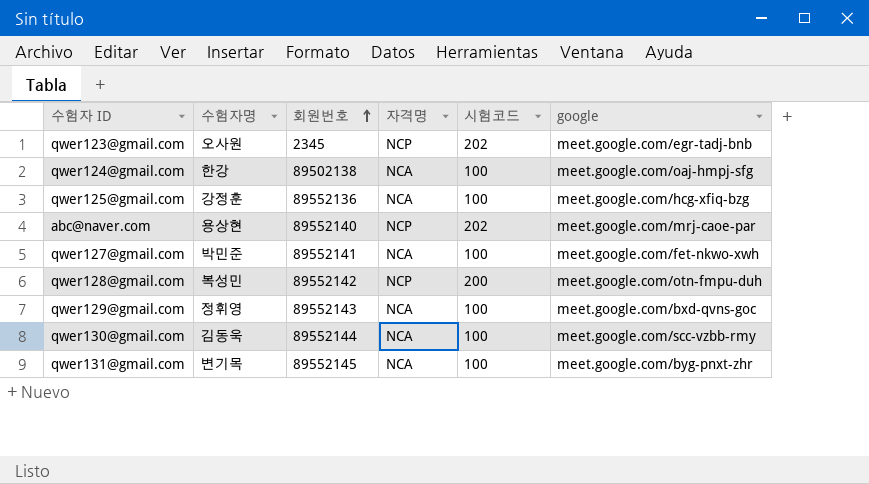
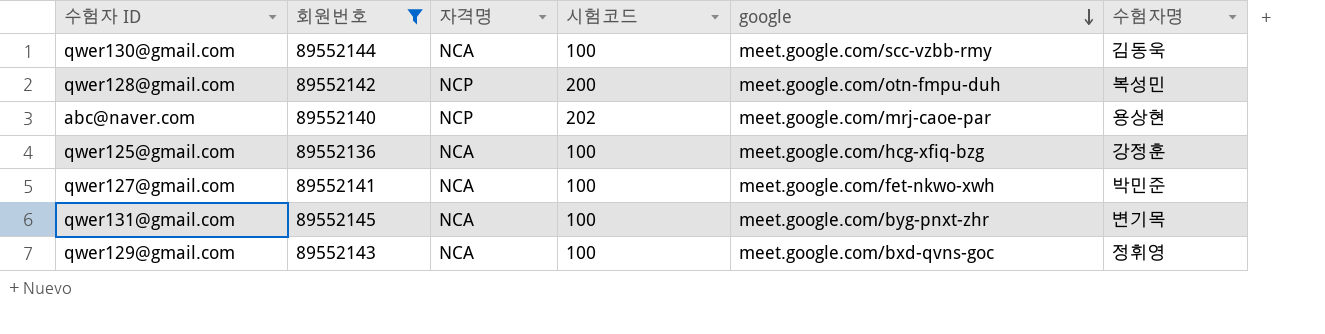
filter: none -> 회원번호 >= 89552136
row order: 회원번호 ascending -> google descending
column 수험자명 | position: 2 -> 6

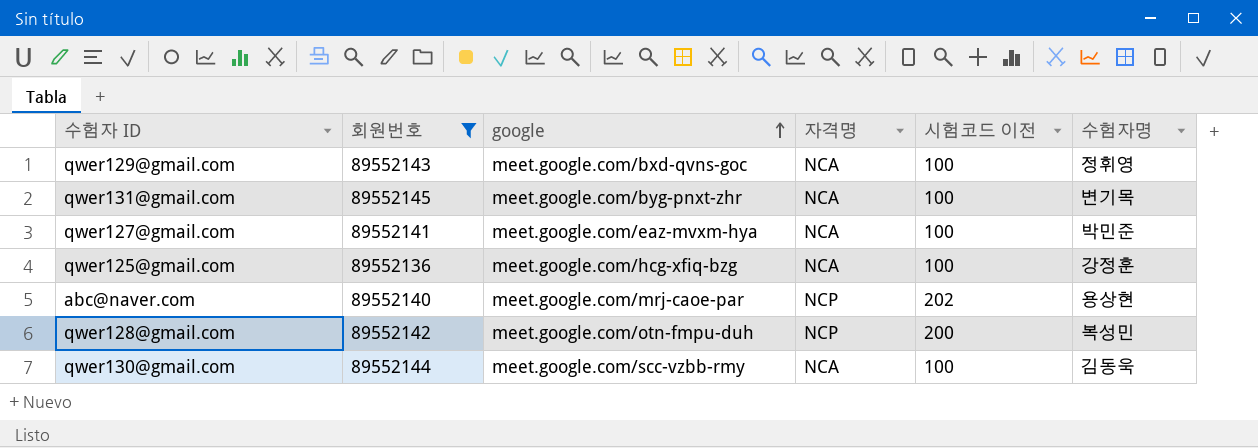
row order: google descending -> google ascending
column google | position: 5 -> 3
column name: 시험코드 -> 시험코드 이전
qwer127@gmail.com | google: meet.google.com/fet-nkwo-xwh -> meet.google.com/eaz-mvxm-hya

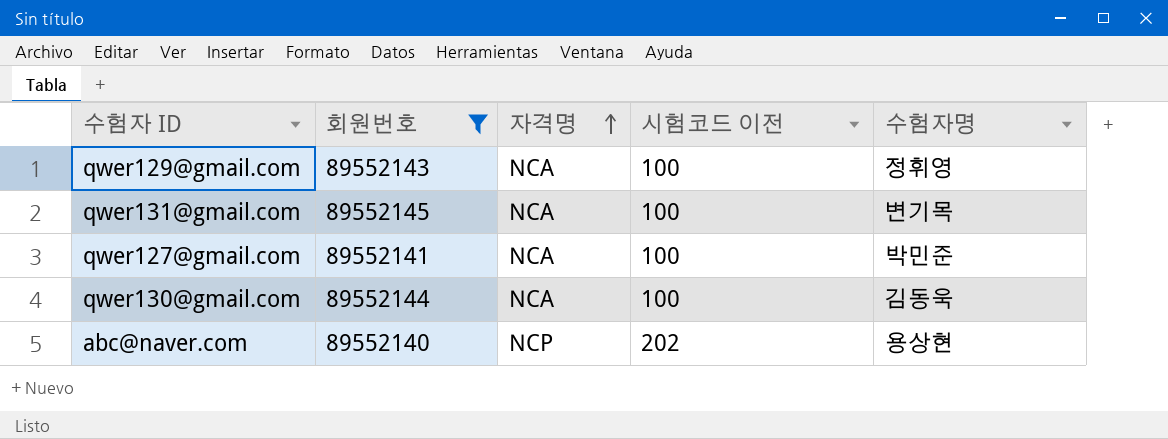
row order: google ascending -> 자격명 ascending
column google | position: 3 -> none
row qwer125@gmail.com: 89552136 | meet.google.com/hcg-xfiq-bzg | NCA | 100 | 강정훈 -> none
row qwer128@gmail.com: 89552142 | meet.google.com/otn-fmpu-duh | NCP | 200 | 복성민 -> none

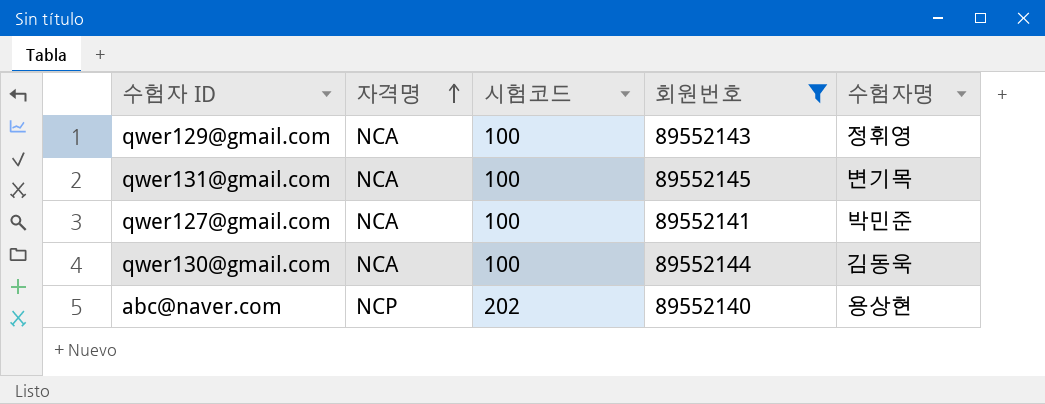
column name: 시험코드 이전 -> 시험코드
column 회원번호 | position: 2 -> 4

